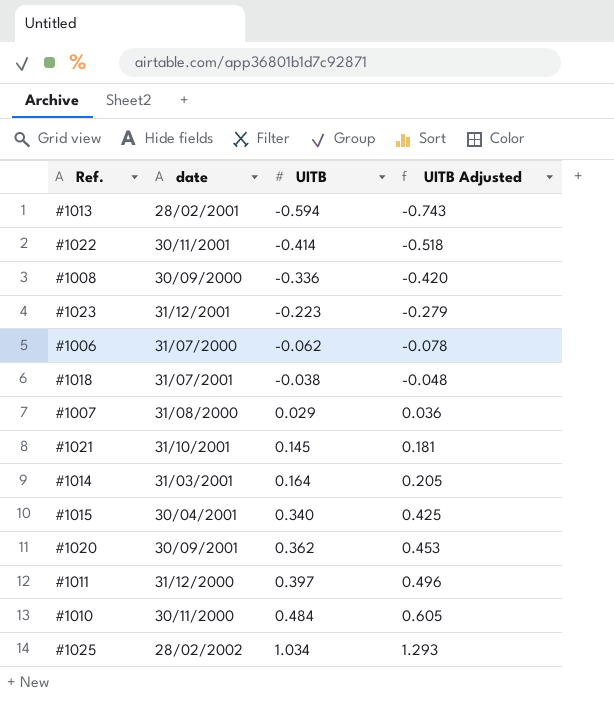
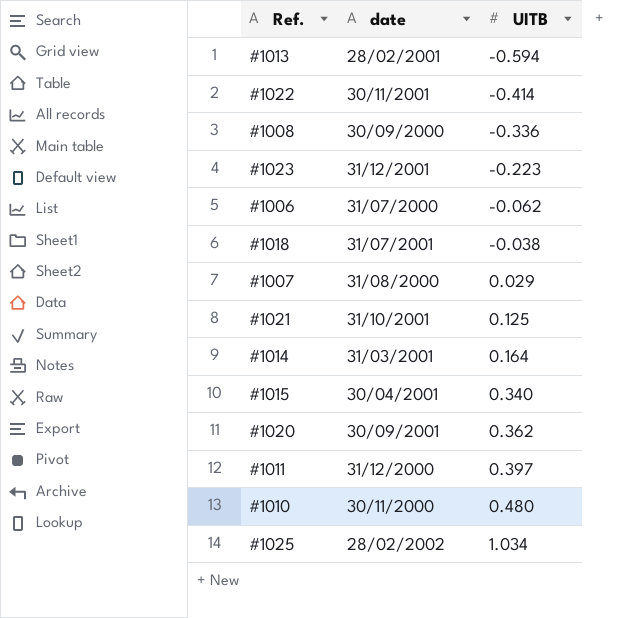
column UITB Adjusted | formula: [UITB] * 1.25 -> none
#1021 | UITB: 0.145 -> 0.125
#1010 | UITB: 0.484 -> 0.480

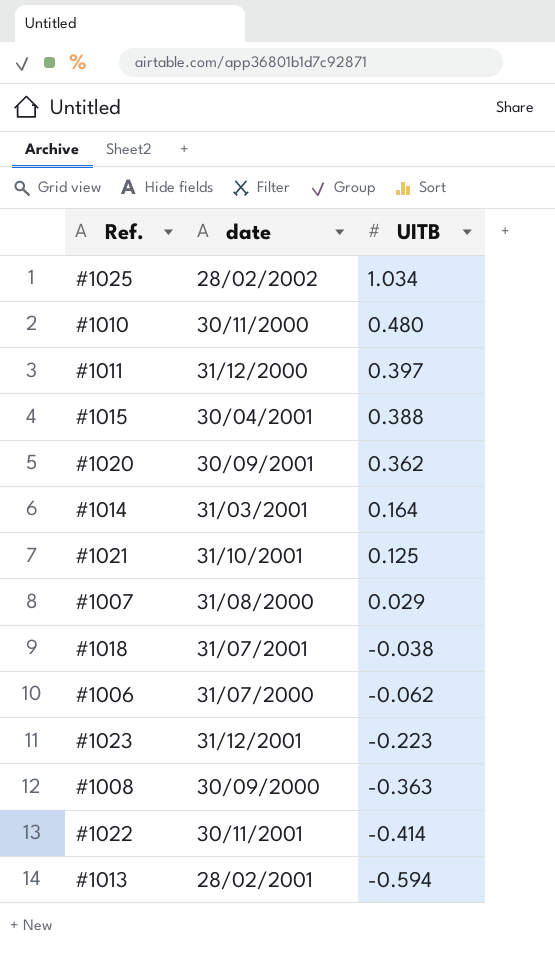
row order: UITB ascending -> UITB descending
#1015 | UITB: 0.340 -> 0.388
#1008 | UITB: -0.336 -> -0.363

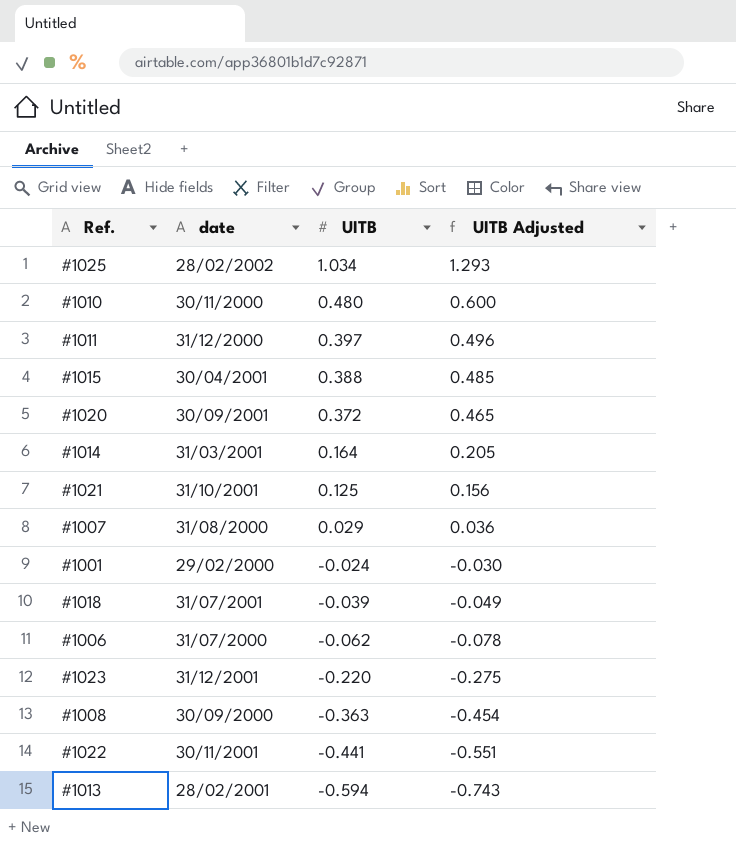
column UITB Adjusted | formula: none -> [UITB] * 1.25
#1020 | UITB: 0.362 -> 0.372
row #1001: none -> 29/02/2000 | -0.024 | -0.030
#1018 | UITB: -0.038 -> -0.039
#1023 | UITB: -0.223 -> -0.220
#1022 | UITB: -0.414 -> -0.441

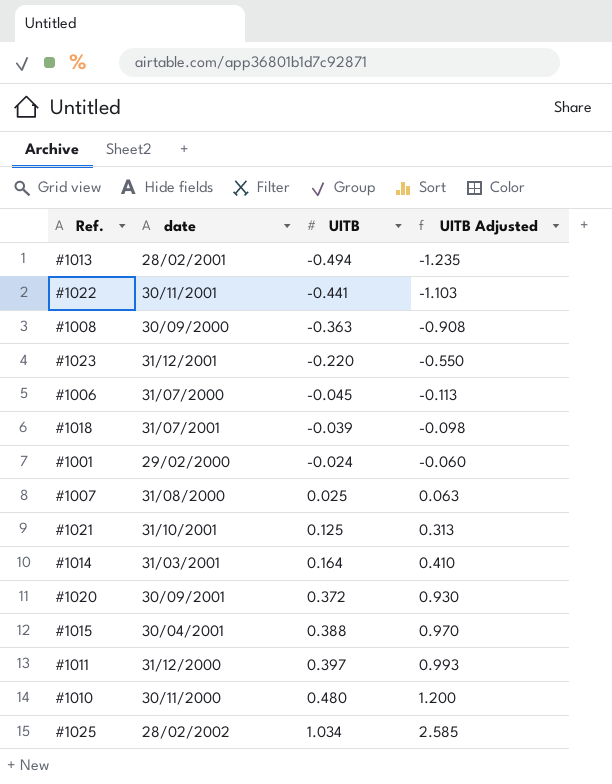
row order: UITB descending -> UITB ascending
column UITB Adjusted | formula: [UITB] * 1.25 -> [UITB] * 2.5
#1013 | UITB: -0.594 -> -0.494
#1006 | UITB: -0.062 -> -0.045
#1007 | UITB: 0.029 -> 0.025

